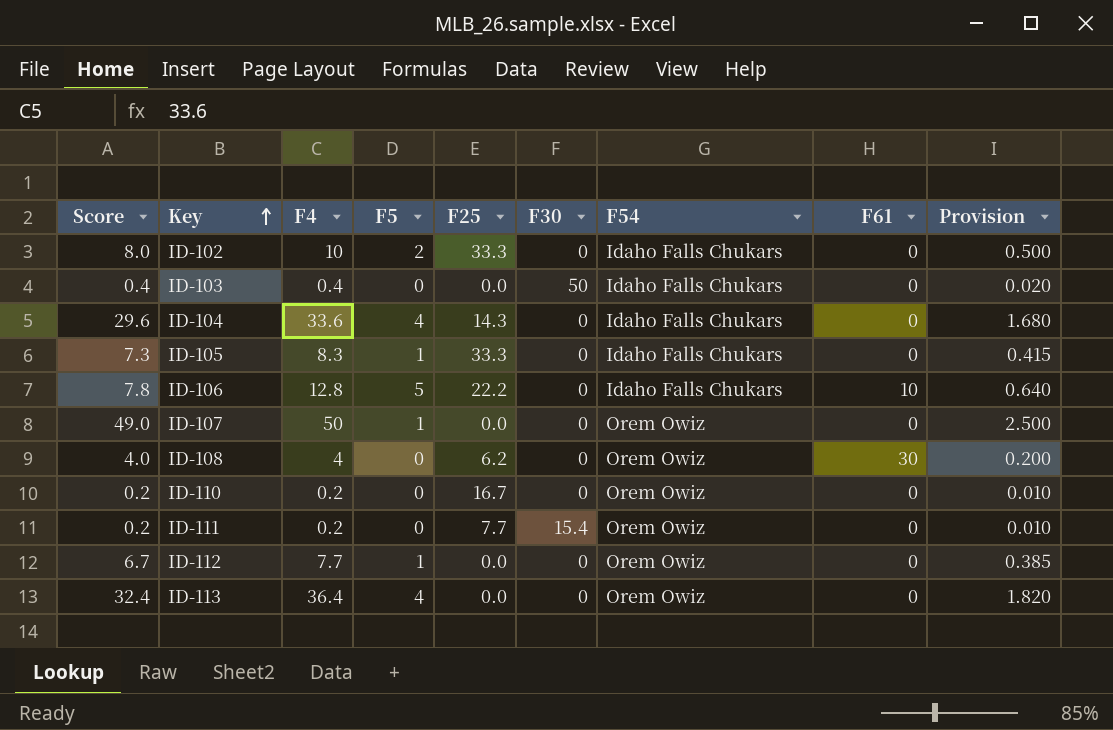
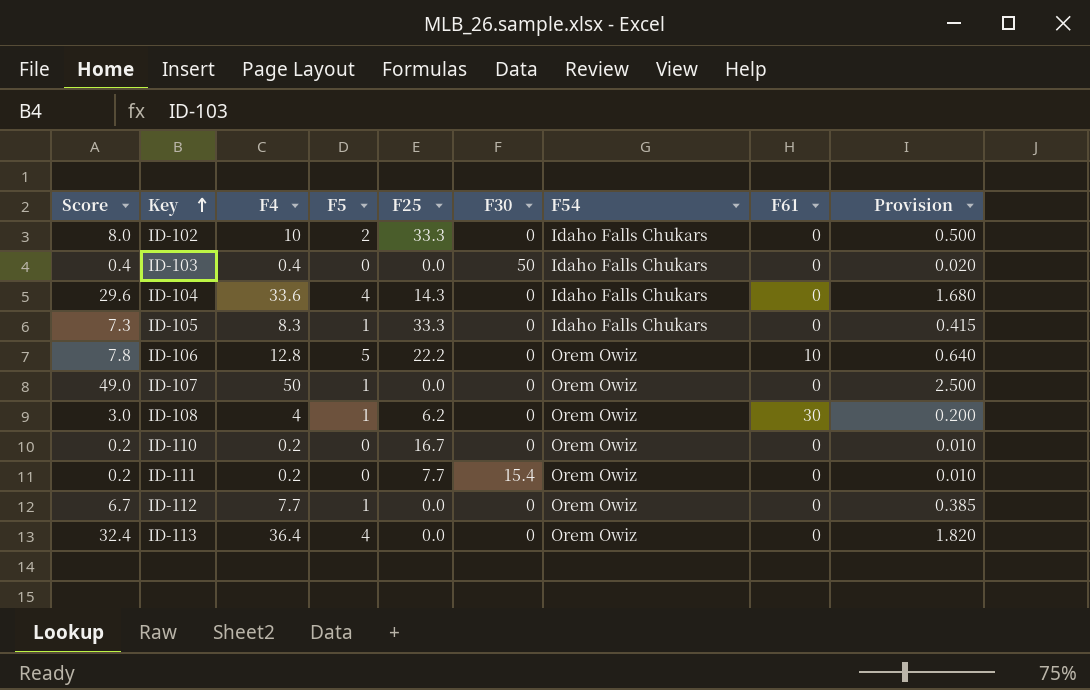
ID-106 | F54: Idaho Falls Chukars -> Orem Owiz
ID-108 | Score: 4.0 -> 3.0
ID-108 | F5: 0 -> 1

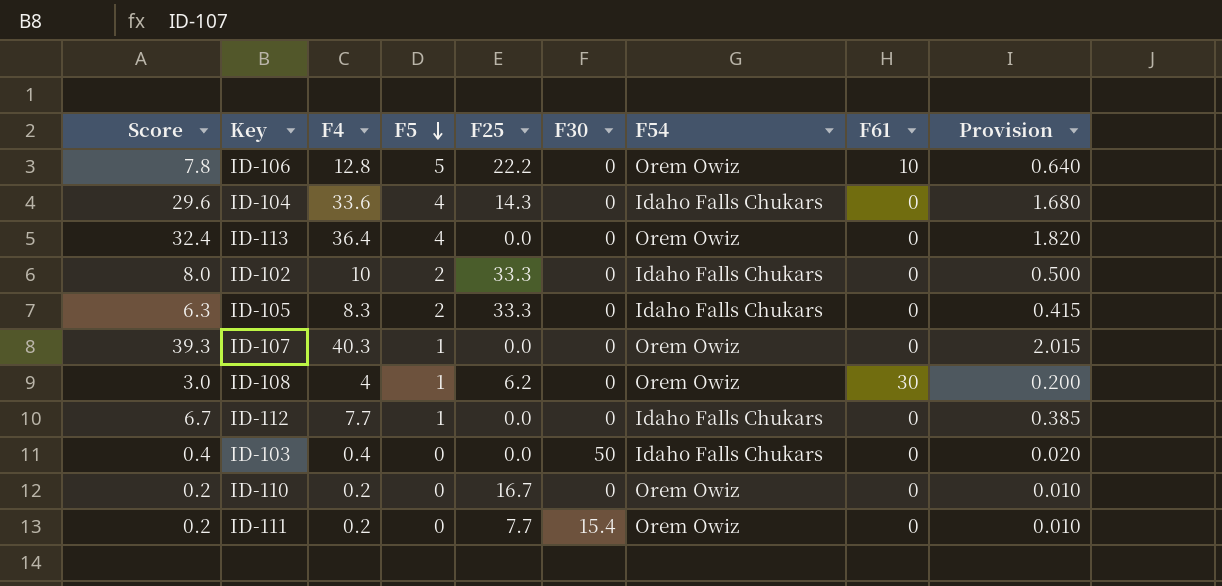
row order: Key ascending -> F5 descending
ID-105 | Score: 7.3 -> 6.3
ID-105 | F5: 1 -> 2
ID-107 | Score: 49.0 -> 39.3
ID-107 | F4: 50 -> 40.3
ID-107 | Provision: 2.500 -> 2.015
ID-112 | F54: Orem Owiz -> Idaho Falls Chukars

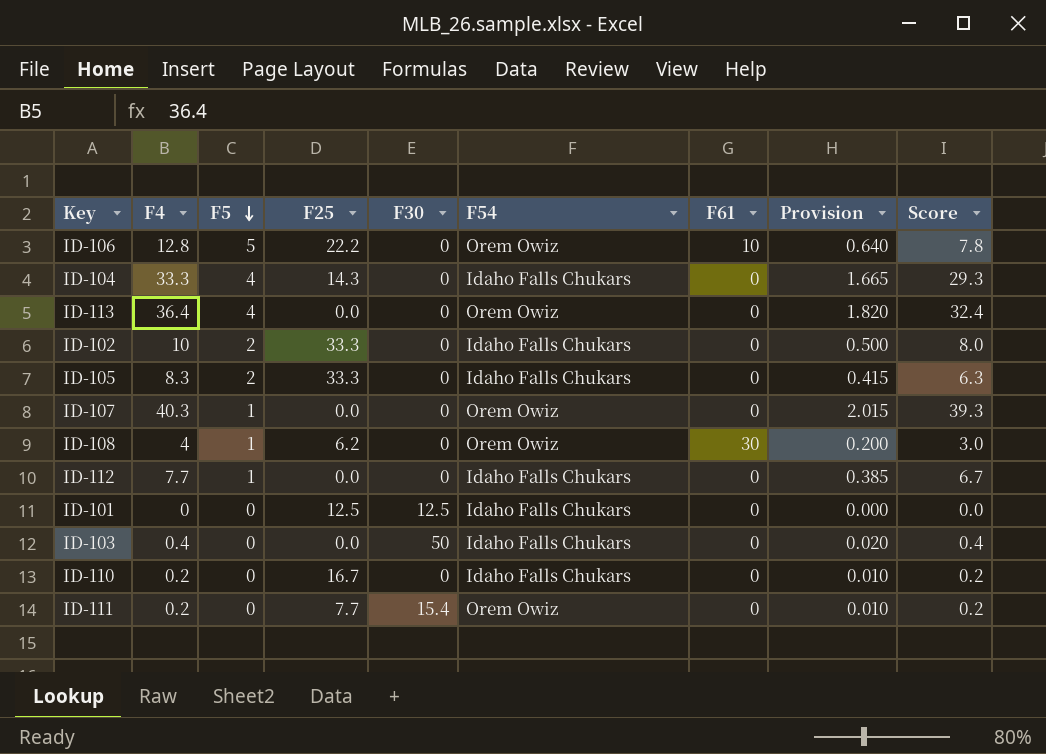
column Score | position: 1 -> 9
ID-104 | F4: 33.6 -> 33.3
ID-104 | Provision: 1.680 -> 1.665
ID-104 | Score: 29.6 -> 29.3
row ID-101: none -> 0 | 0 | 12.5 | 12.5 | Idaho Falls Chukars | 0 | 0.000 | 0.0
ID-110 | F54: Orem Owiz -> Idaho Falls Chukars

